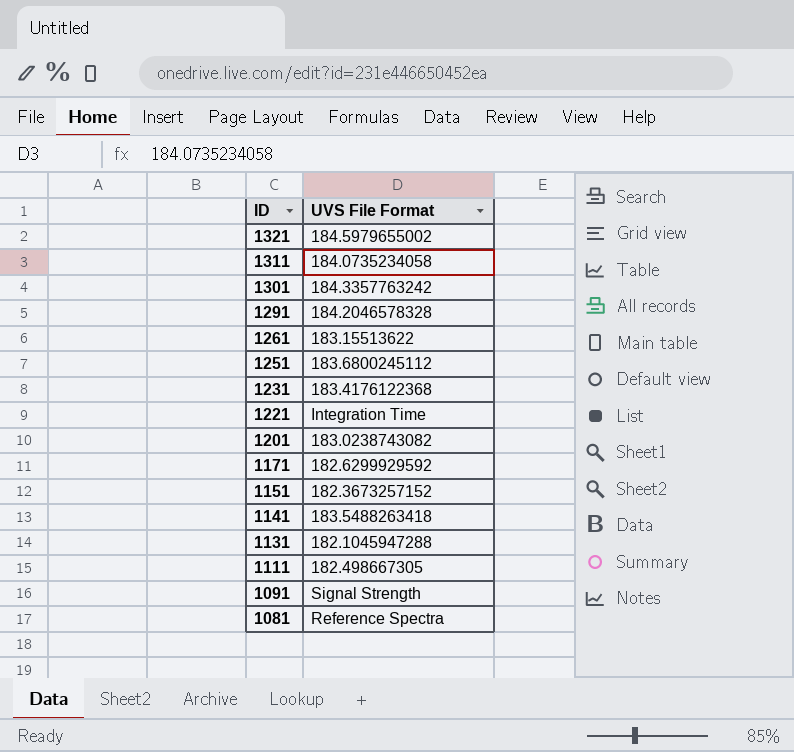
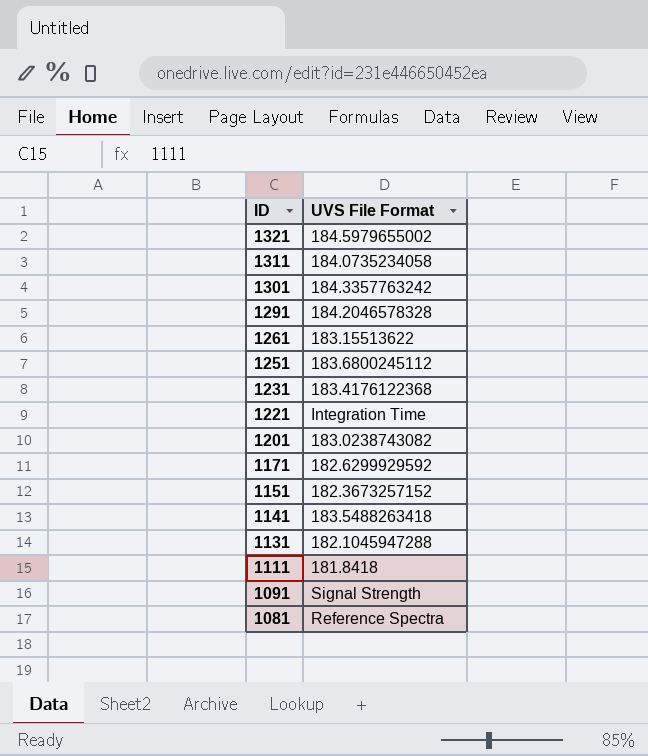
1111 | UVS File Format: 182.498667305 -> 181.8418

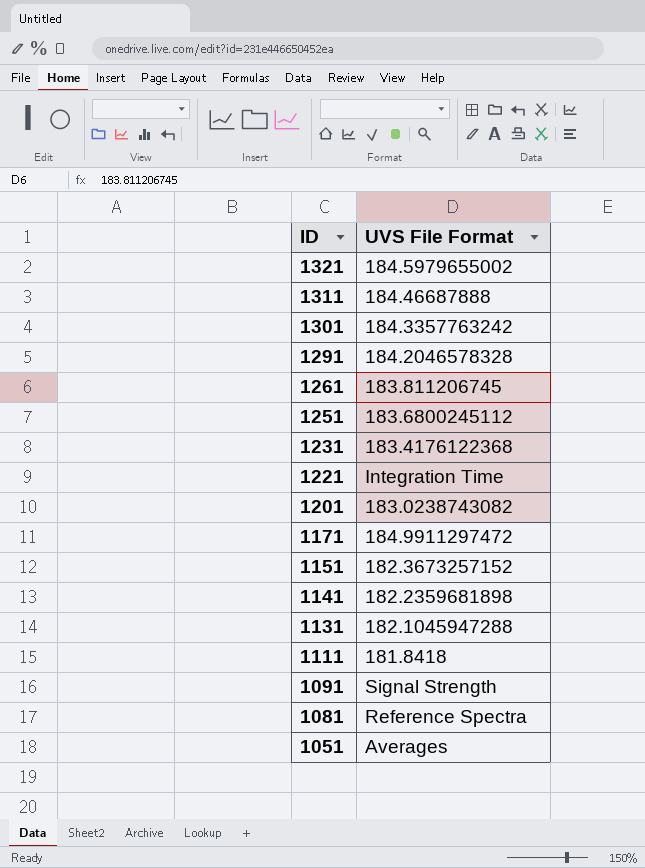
1311 | UVS File Format: 184.0735234058 -> 184.46687888
1261 | UVS File Format: 183.15513622 -> 183.811206745
1171 | UVS File Format: 182.6299929592 -> 184.9911297472
1141 | UVS File Format: 183.5488263418 -> 182.2359681898
row 1051: none -> Averages

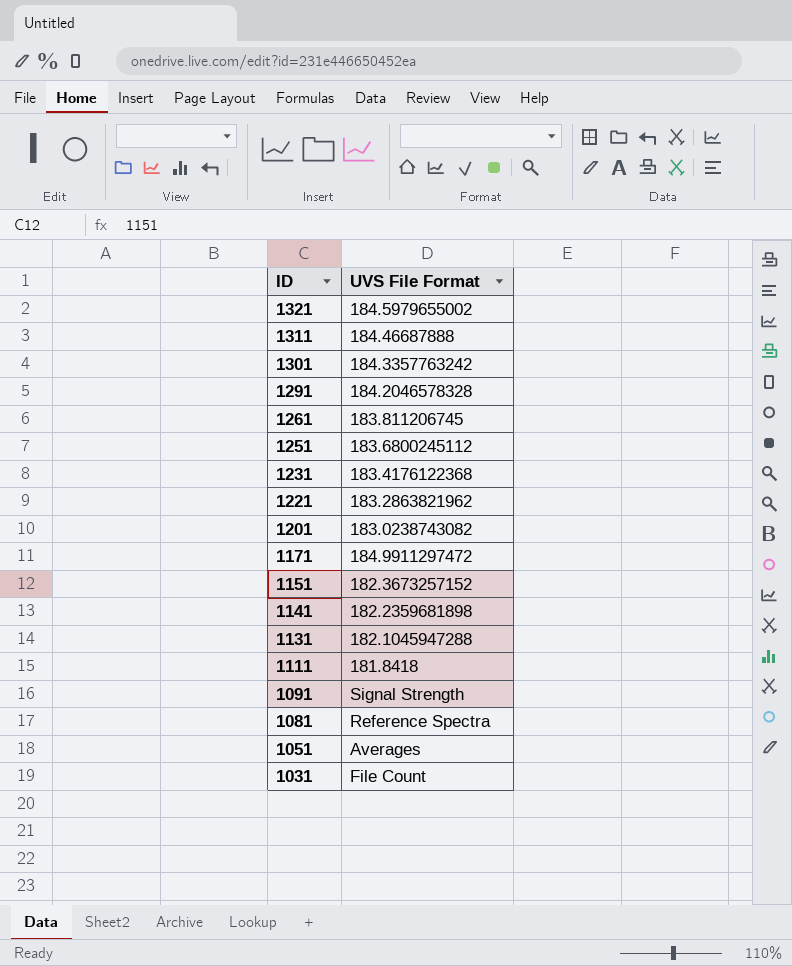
1221 | UVS File Format: Integration Time -> 183.2863821962
row 1031: none -> File Count

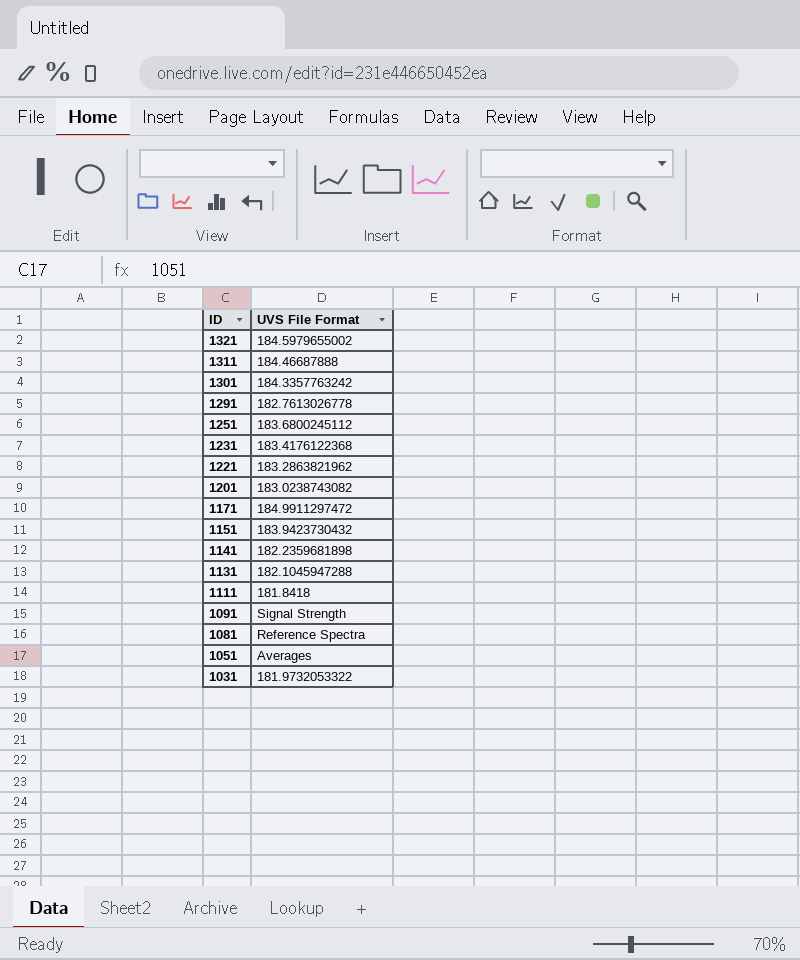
row 1261: 183.811206745 -> none
1291 | UVS File Format: 184.2046578328 -> 182.7613026778
1151 | UVS File Format: 182.3673257152 -> 183.9423730432
1031 | UVS File Format: File Count -> 181.9732053322

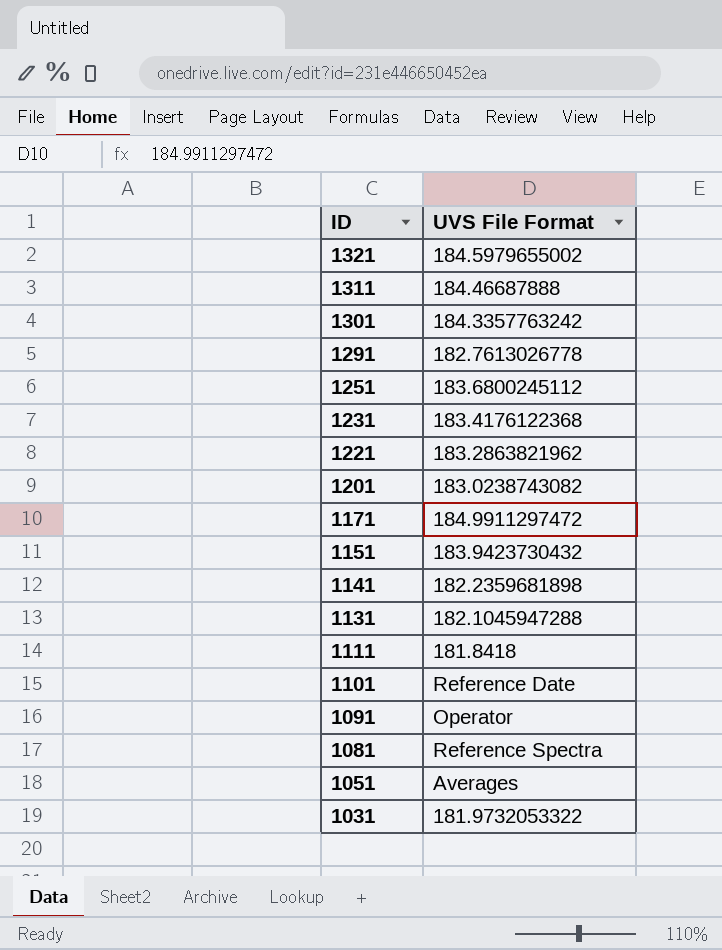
row 1101: none -> Reference Date
1091 | UVS File Format: Signal Strength -> Operator

